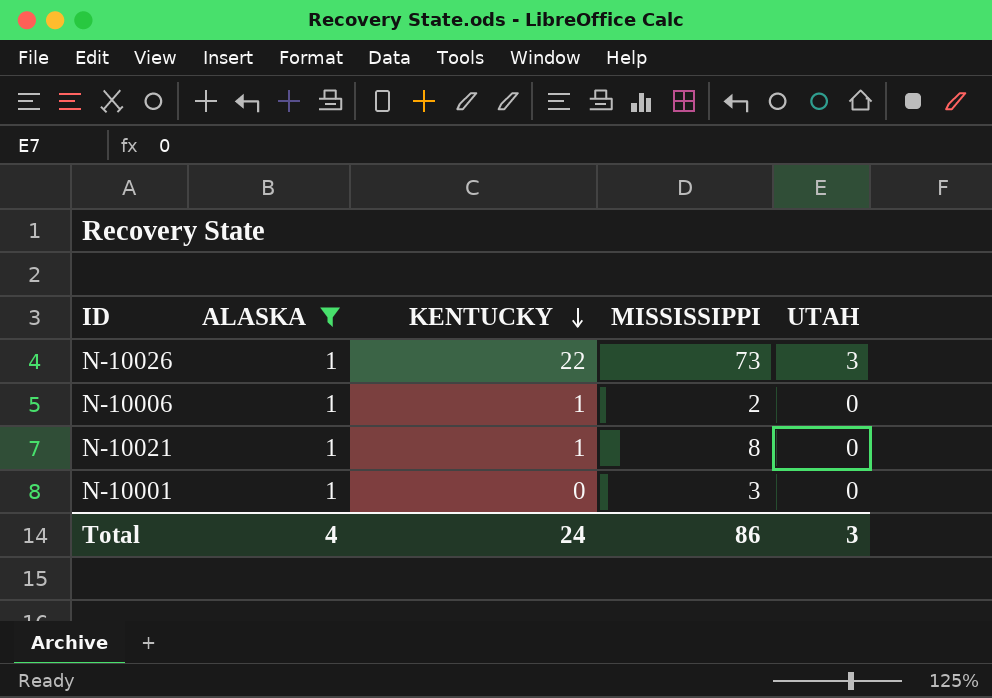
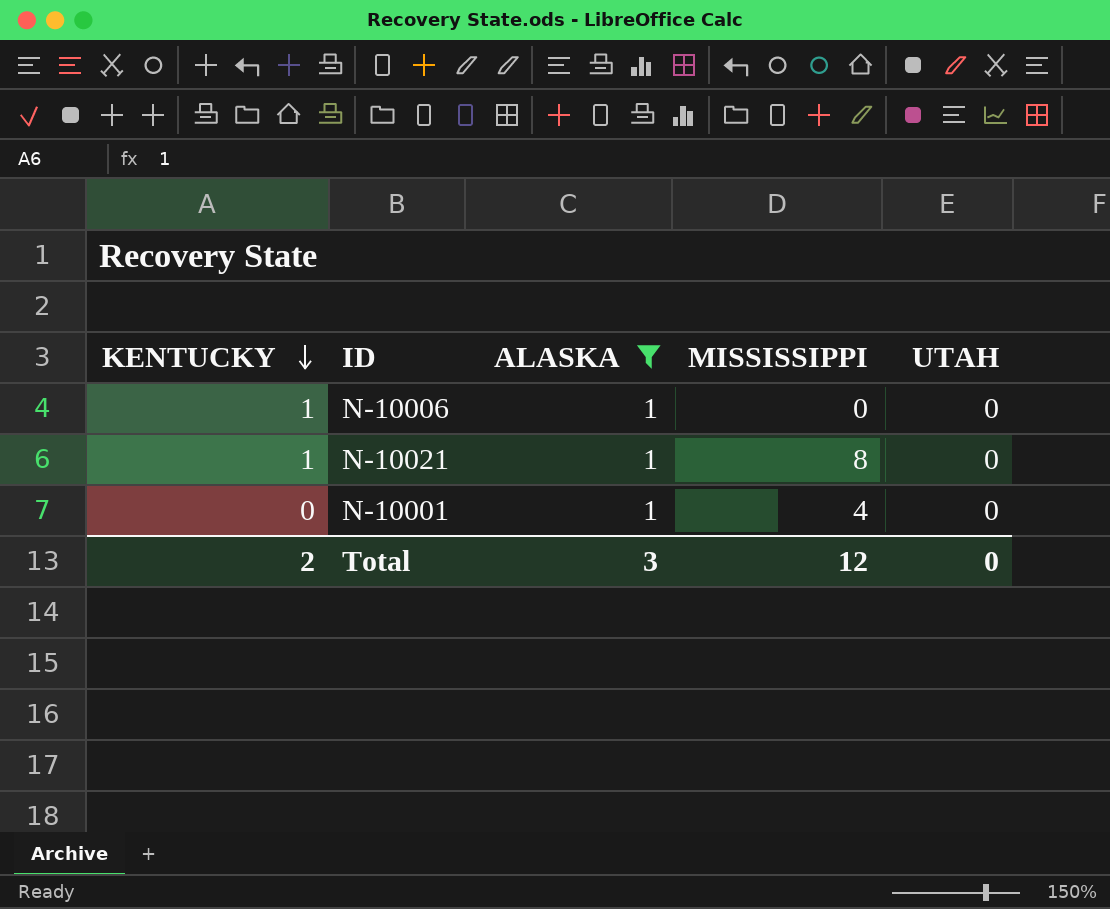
column KENTUCKY | position: 3 -> 1
row N-10026: 1 | 22 | 73 | 3 -> none
N-10006 | MISSISSIPPI: 2 -> 0
N-10001 | MISSISSIPPI: 3 -> 4
Total | KENTUCKY: 24 -> 2
Total | ALASKA: 4 -> 3
Total | MISSISSIPPI: 86 -> 12
Total | UTAH: 3 -> 0

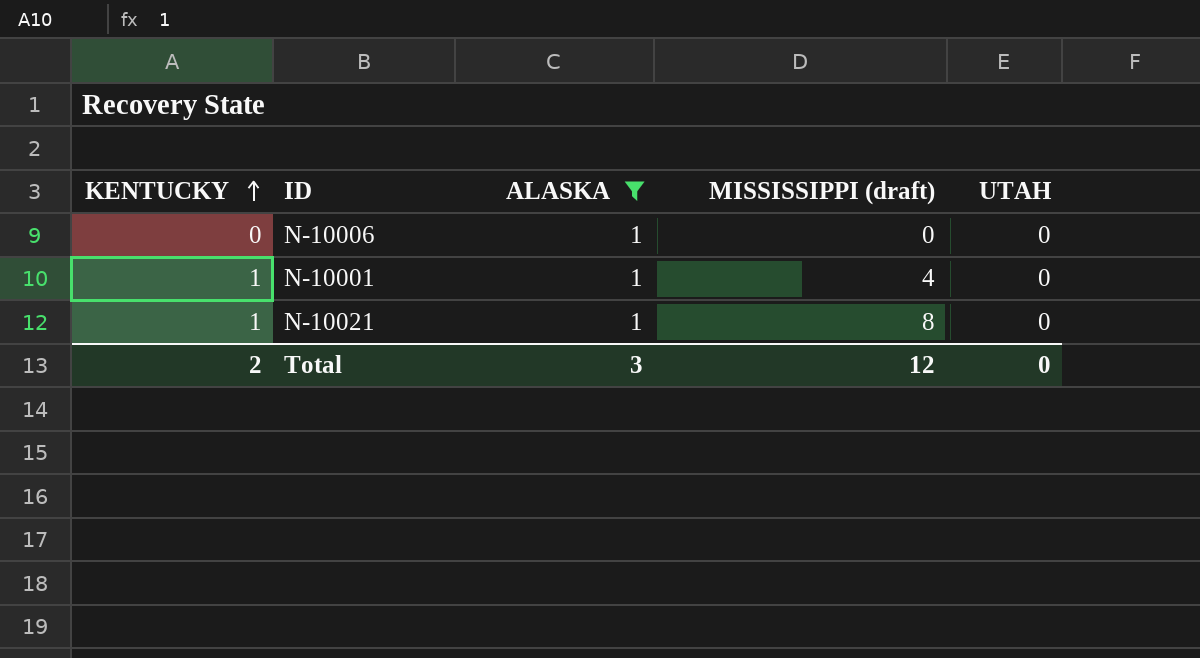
row order: KENTUCKY descending -> KENTUCKY ascending
column name: MISSISSIPPI -> MISSISSIPPI (draft)
N-10006 | KENTUCKY: 1 -> 0
N-10001 | KENTUCKY: 0 -> 1

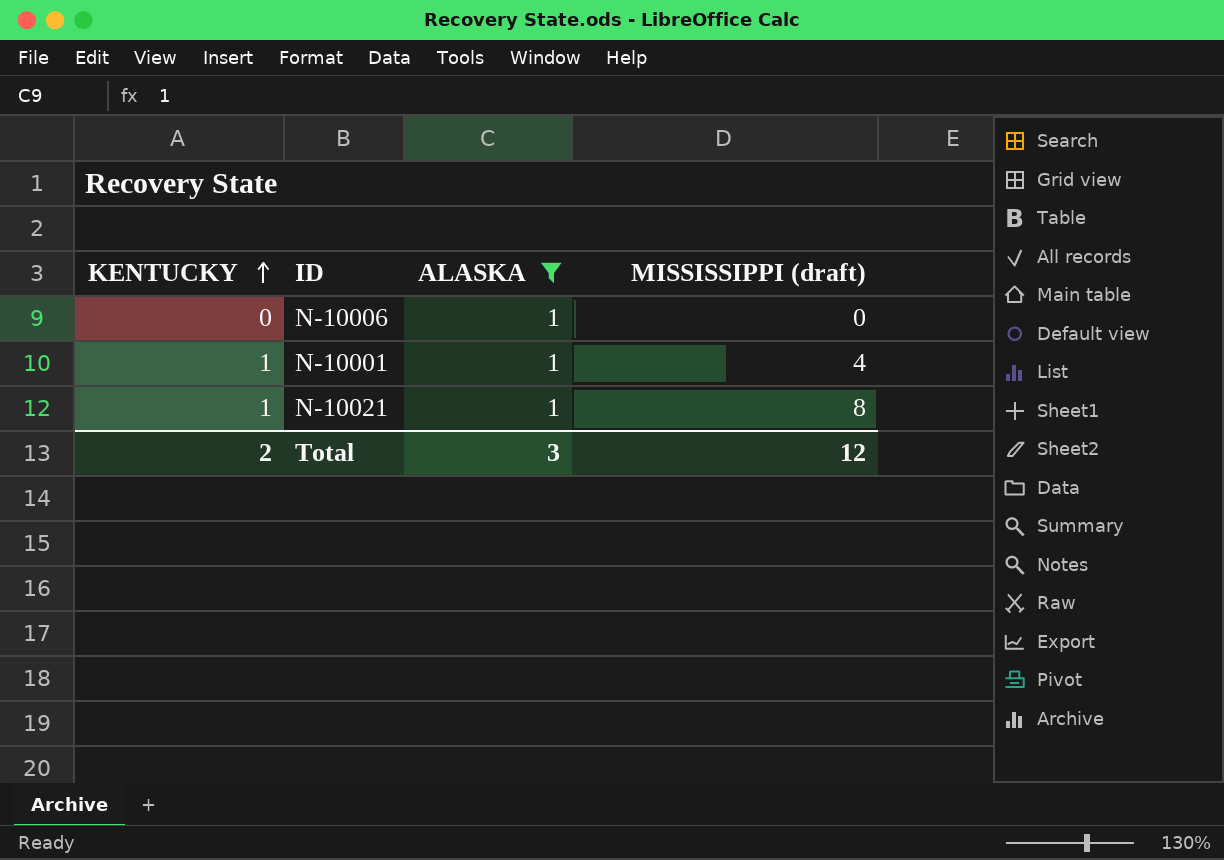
column UTAH | position: 5 -> none

